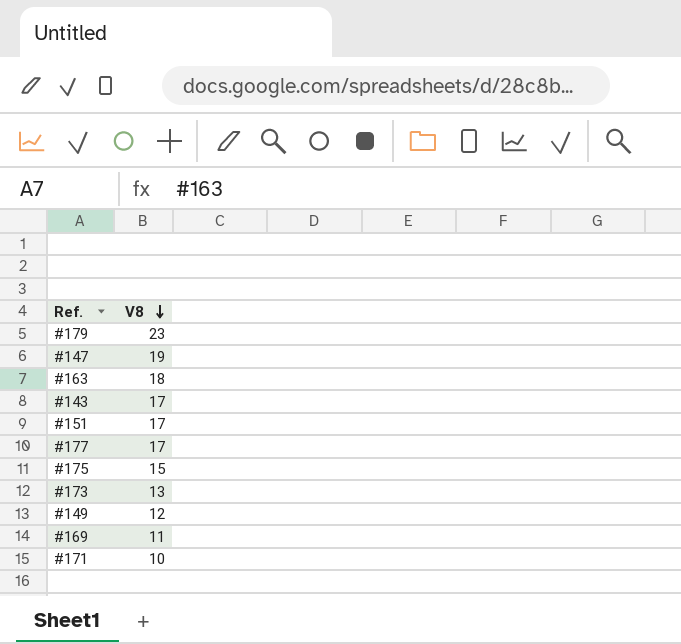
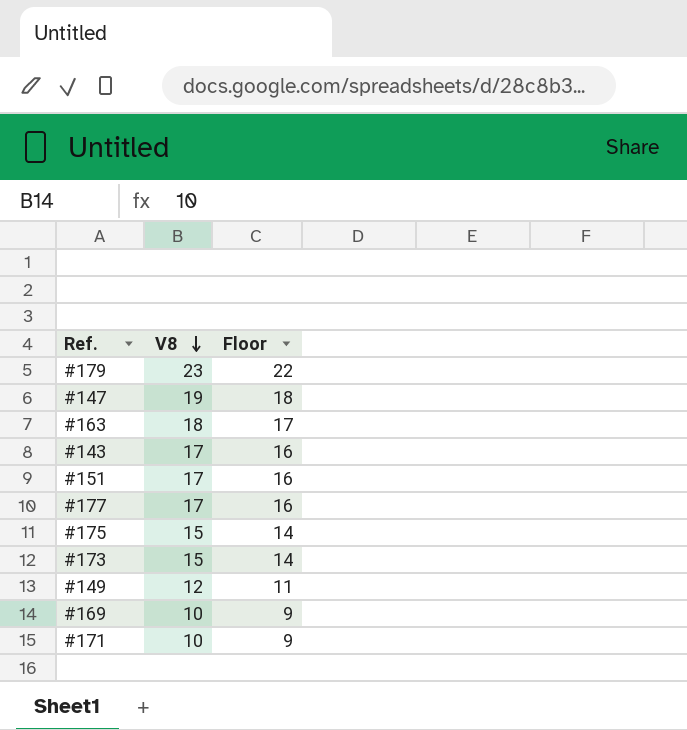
column Floor | formula: none -> [V8] - 1
#173 | V8: 13 -> 15
#169 | V8: 11 -> 10

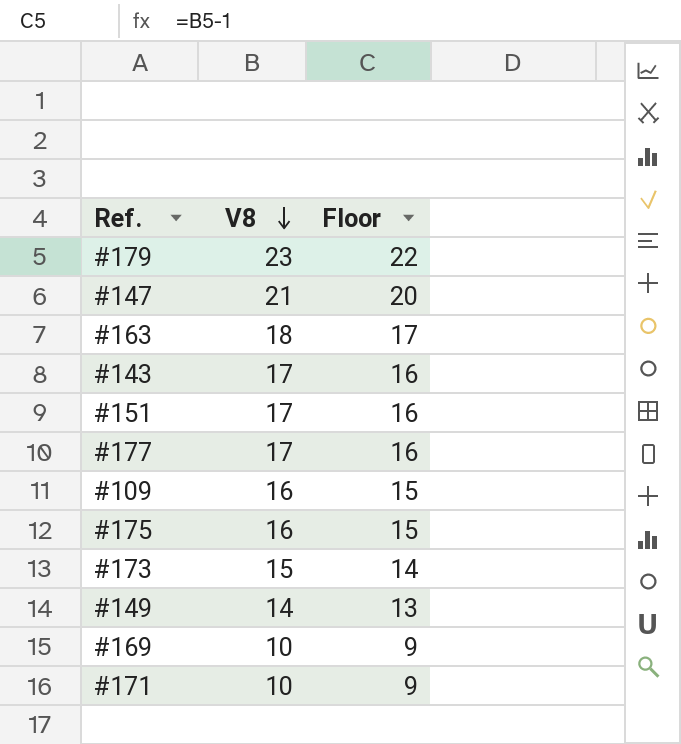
#147 | V8: 19 -> 21
#147 | Floor: 18 -> 20
row #109: none -> 16 | 15
#175 | V8: 15 -> 16
#175 | Floor: 14 -> 15
#149 | V8: 12 -> 14
#149 | Floor: 11 -> 13

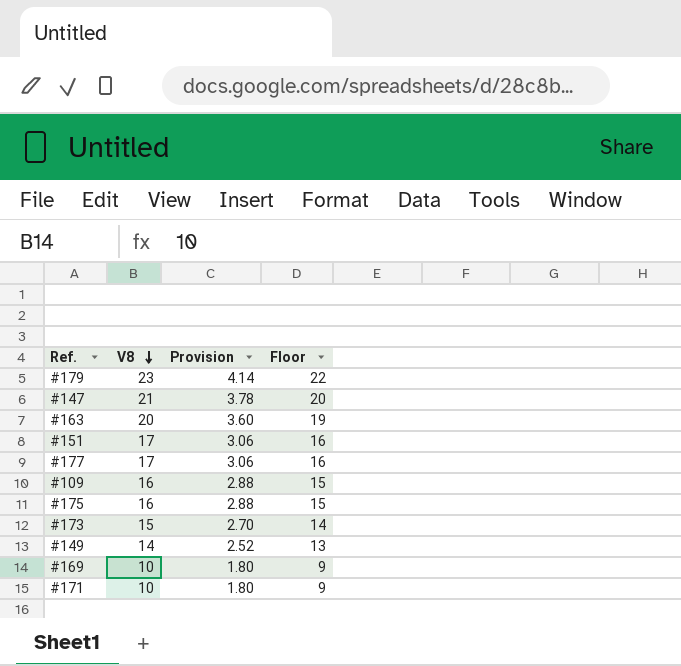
column Provision | formula: none -> [V8] * 0.18
row #143: 17 | 16 -> none
#163 | V8: 18 -> 20
#163 | Floor: 17 -> 19

